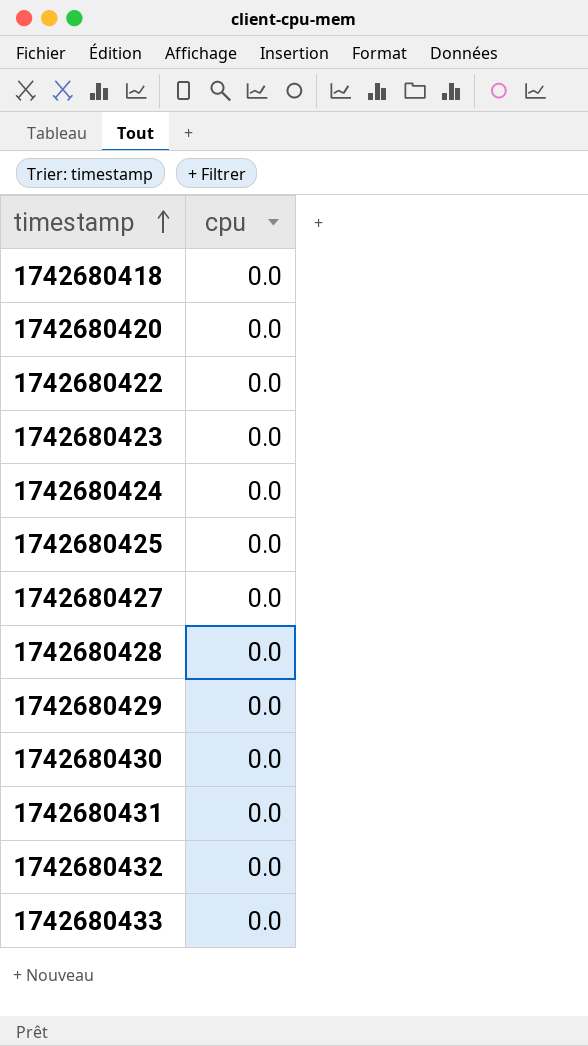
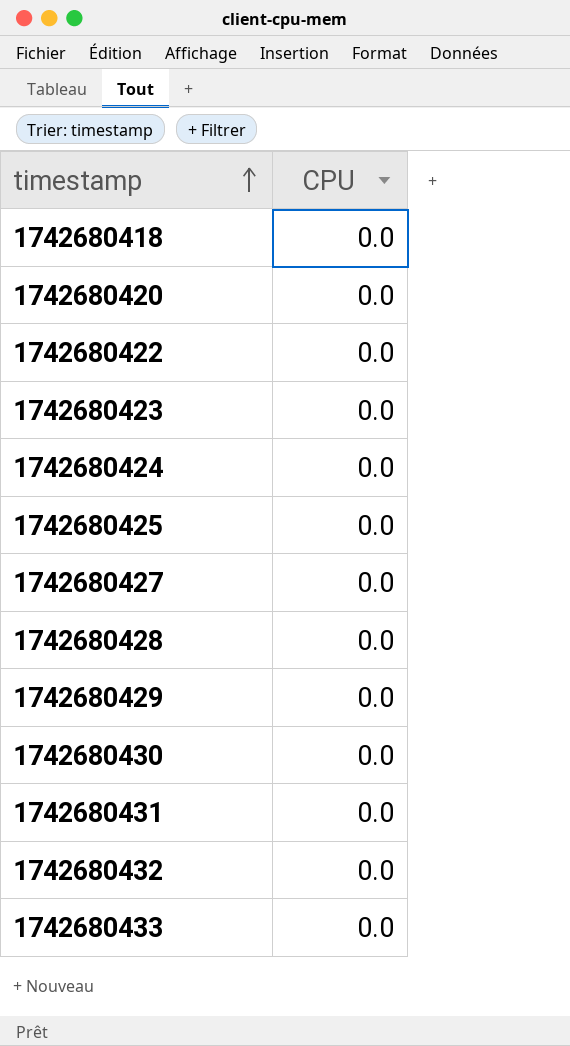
column name: cpu -> CPU

